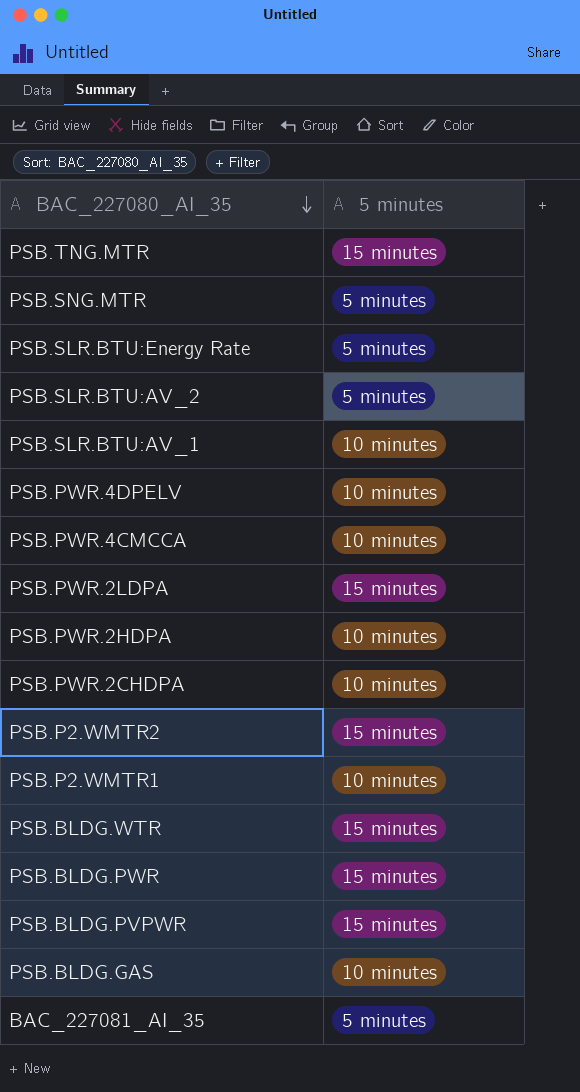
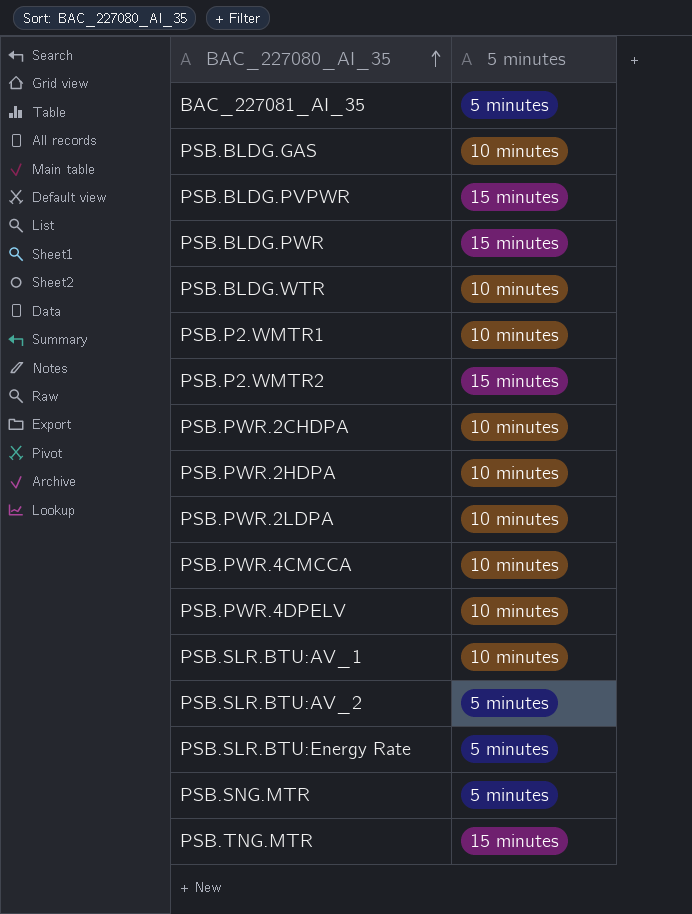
row order: BAC_227080_AI_35 descending -> BAC_227080_AI_35 ascending
PSB.BLDG.WTR | 5 minutes: 15 minutes -> 10 minutes
PSB.PWR.2LDPA | 5 minutes: 15 minutes -> 10 minutes

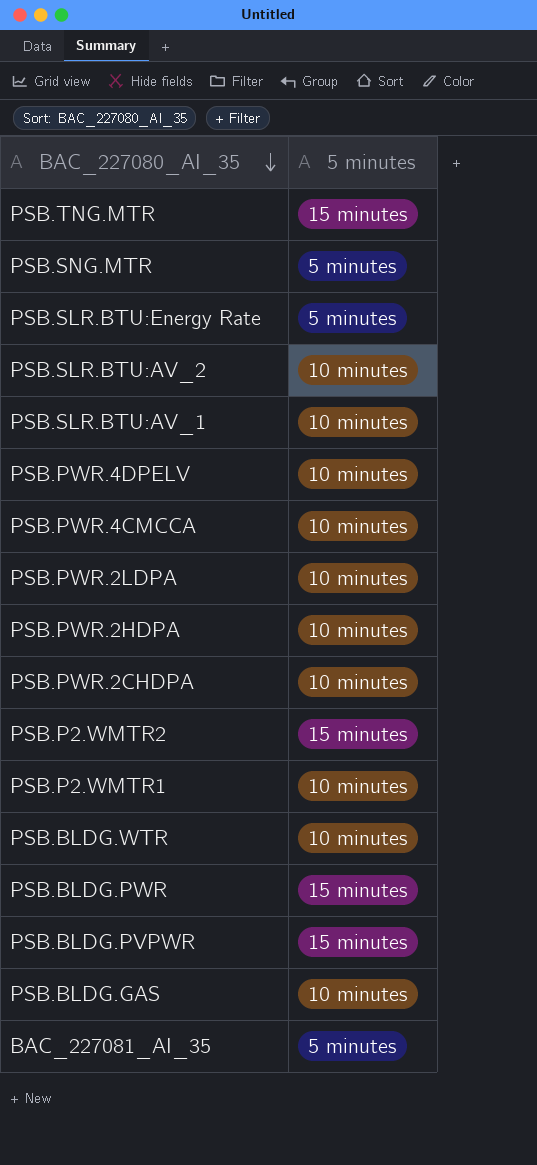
row order: BAC_227080_AI_35 ascending -> BAC_227080_AI_35 descending
PSB.SLR.BTU:AV_2 | 5 minutes: 5 minutes -> 10 minutes

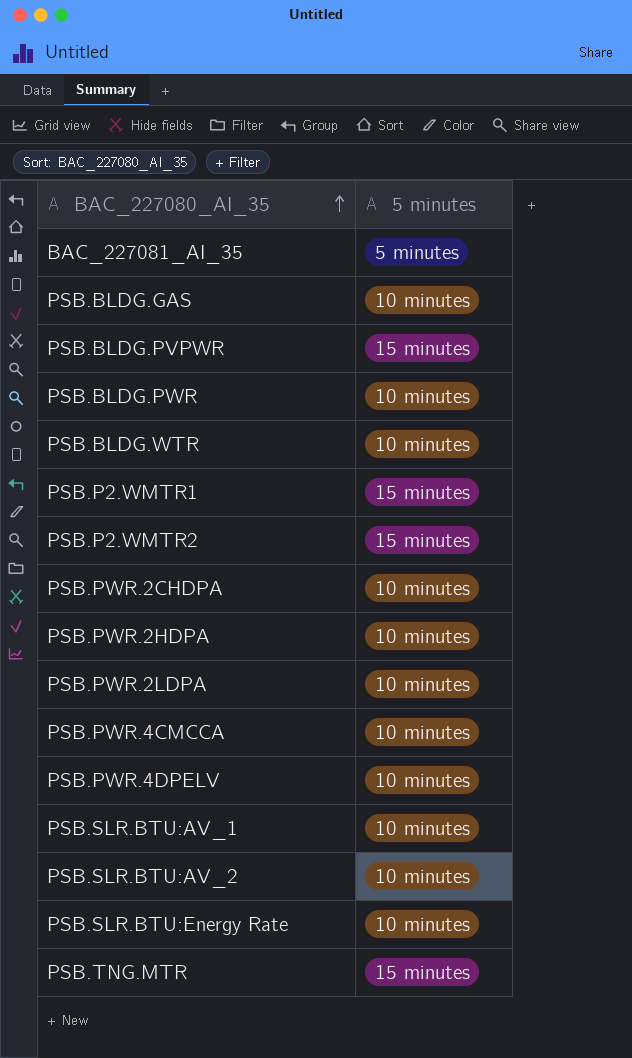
row order: BAC_227080_AI_35 descending -> BAC_227080_AI_35 ascending
row PSB.SNG.MTR: 5 minutes -> none
PSB.BLDG.PWR | 5 minutes: 15 minutes -> 10 minutes
PSB.P2.WMTR1 | 5 minutes: 10 minutes -> 15 minutes
PSB.SLR.BTU:Energy Rate | 5 minutes: 5 minutes -> 10 minutes

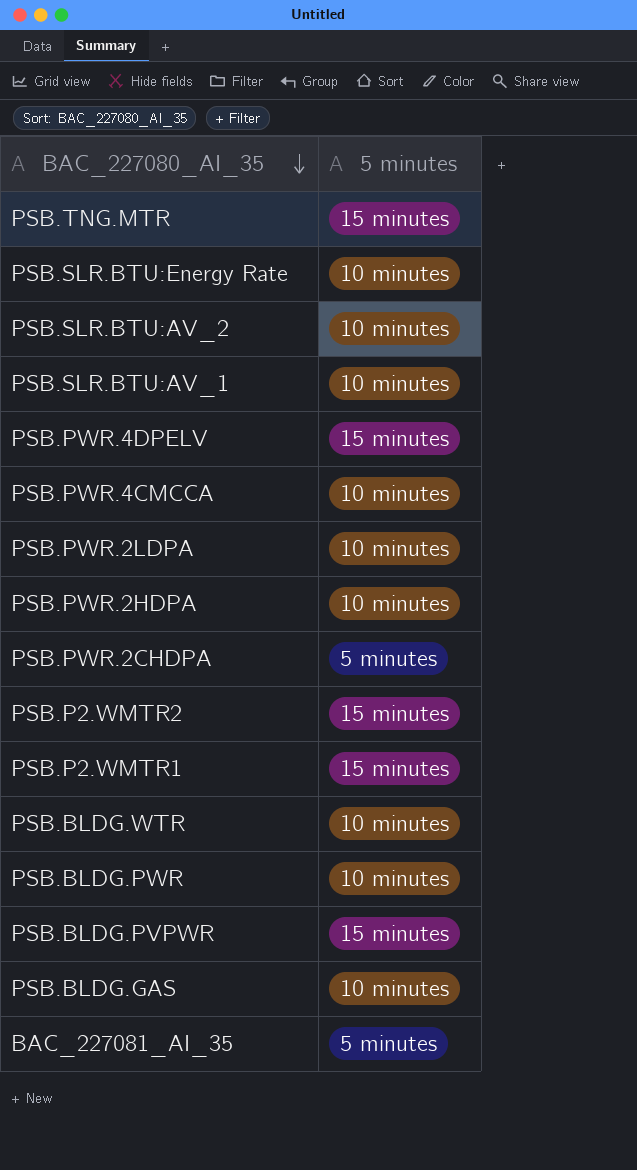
row order: BAC_227080_AI_35 ascending -> BAC_227080_AI_35 descending
PSB.PWR.4DPELV | 5 minutes: 10 minutes -> 15 minutes
PSB.PWR.2CHDPA | 5 minutes: 10 minutes -> 5 minutes

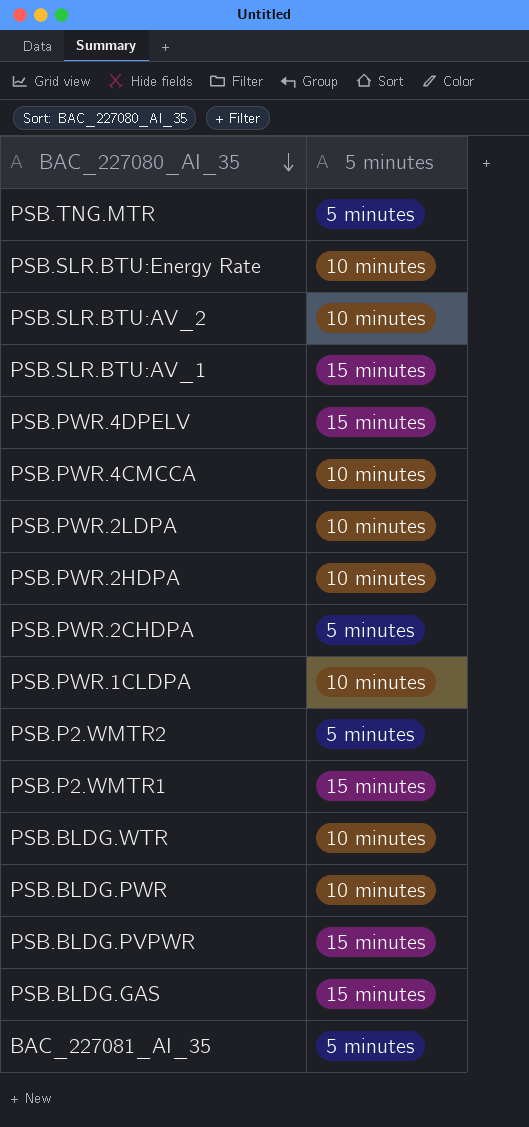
PSB.TNG.MTR | 5 minutes: 15 minutes -> 5 minutes
PSB.SLR.BTU:AV_1 | 5 minutes: 10 minutes -> 15 minutes
row PSB.PWR.1CLDPA: none -> 10 minutes
PSB.P2.WMTR2 | 5 minutes: 15 minutes -> 5 minutes
PSB.BLDG.GAS | 5 minutes: 10 minutes -> 15 minutes

